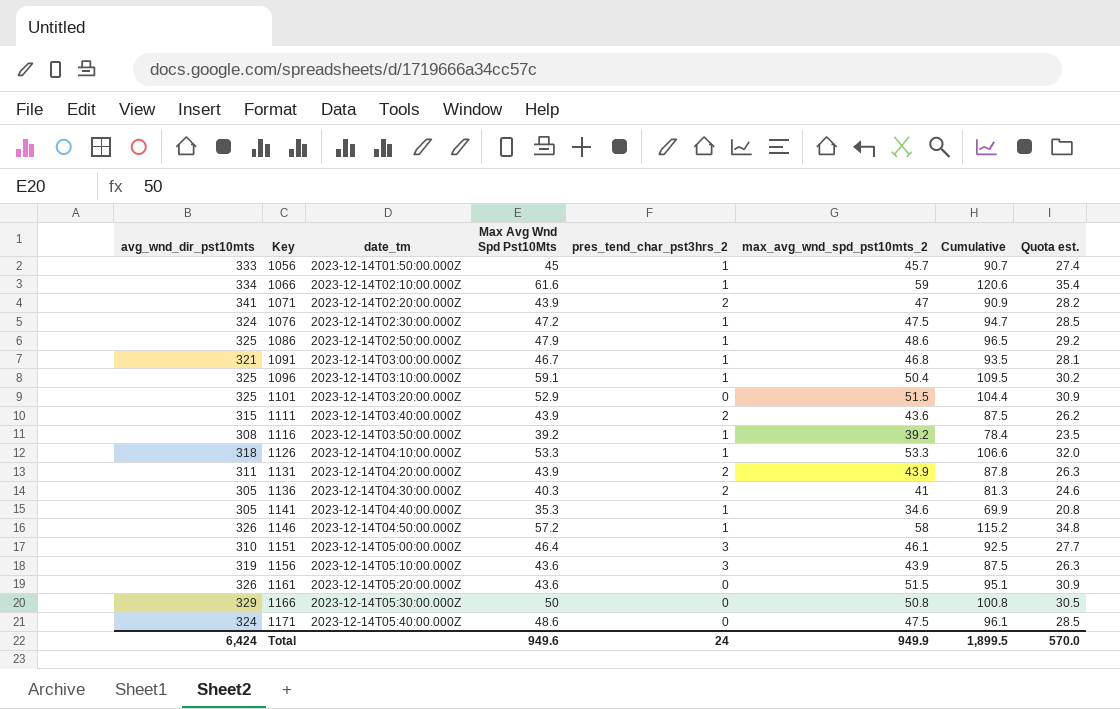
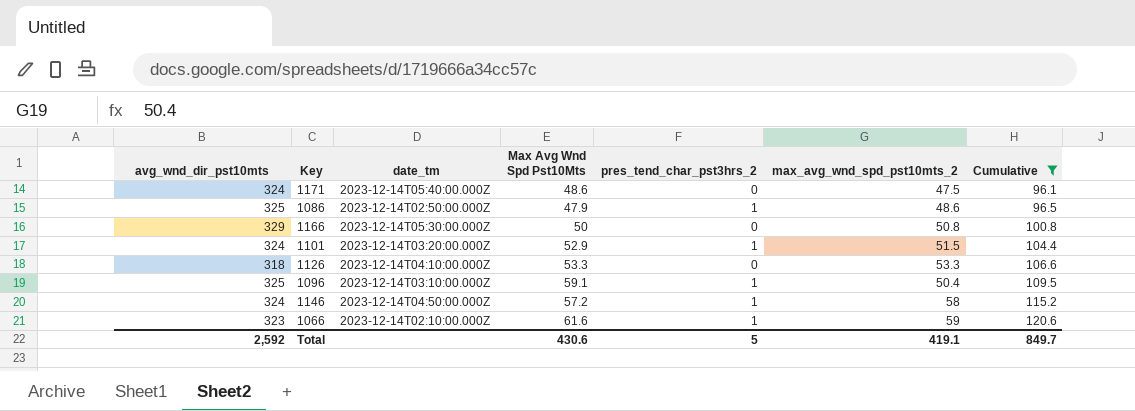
filter: none -> Cumulative >= 96.1
row order: Key ascending -> Cumulative ascending
column Quota est. | formula: [max_avg_wnd_spd_pst10mts_2] * 0.6 -> none
1101 | avg_wnd_dir_pst10mts: 325 -> 324
1101 | pres_tend_char_pst3hrs_2: 0 -> 1
1126 | pres_tend_char_pst3hrs_2: 1 -> 0
1146 | avg_wnd_dir_pst10mts: 326 -> 324
1066 | avg_wnd_dir_pst10mts: 334 -> 323
Total | avg_wnd_dir_pst10mts: 6,424 -> 2,592
Total | Max Avg Wnd Spd Pst10Mts: 949.6 -> 430.6
Total | pres_tend_char_pst3hrs_2: 24 -> 5
Total | max_avg_wnd_spd_pst10mts_2: 949.9 -> 419.1
Total | Cumulative: 1,899.5 -> 849.7

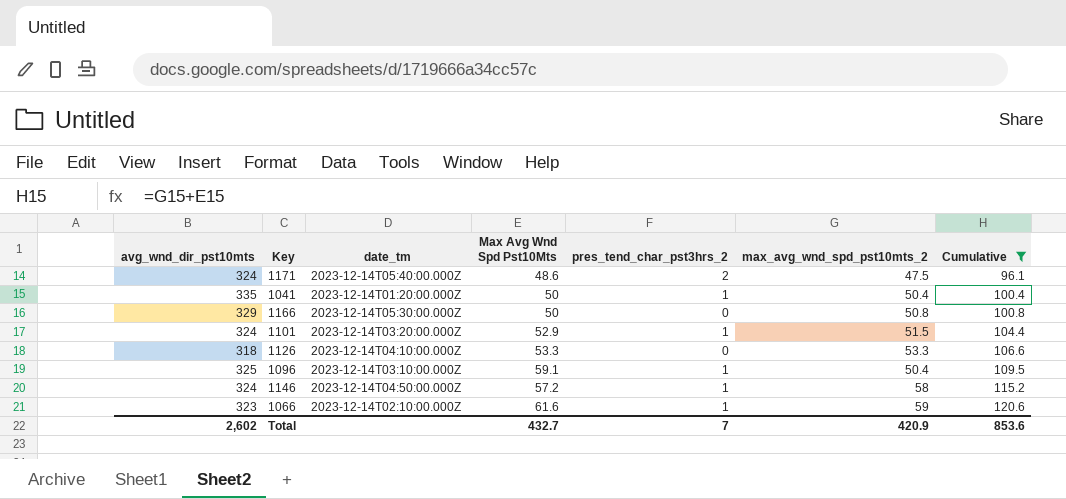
row 1086: 325 | 2023-12-14T02:50:00.000Z | 47.9 | 1 | 48.6 | 96.5 -> none
1171 | pres_tend_char_pst3hrs_2: 0 -> 2
row 1041: none -> 335 | 2023-12-14T01:20:00.000Z | 50 | 1 | 50.4 | 100.4
Total | avg_wnd_dir_pst10mts: 2,592 -> 2,602
Total | Max Avg Wnd Spd Pst10Mts: 430.6 -> 432.7
Total | pres_tend_char_pst3hrs_2: 5 -> 7
Total | max_avg_wnd_spd_pst10mts_2: 419.1 -> 420.9
Total | Cumulative: 849.7 -> 853.6

